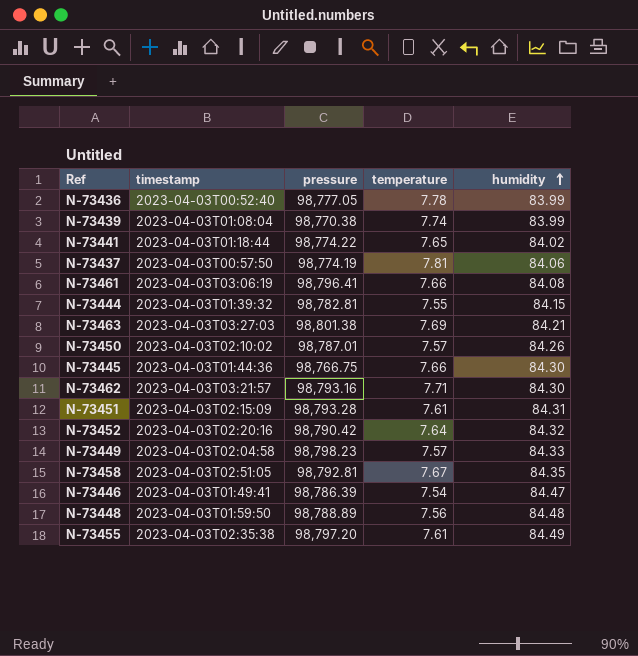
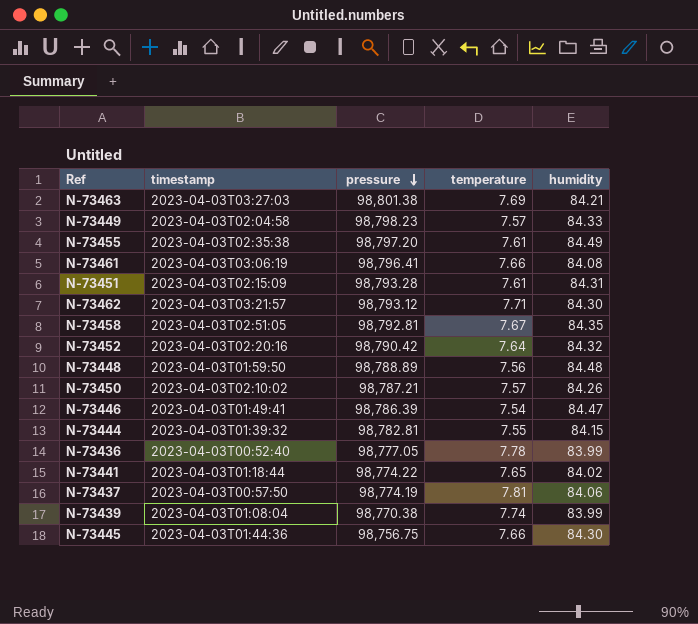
row order: humidity ascending -> pressure descending
N-73462 | pressure: 98,793.16 -> 98,793.12
N-73450 | pressure: 98,787.01 -> 98,787.21
N-73445 | pressure: 98,766.75 -> 98,756.75

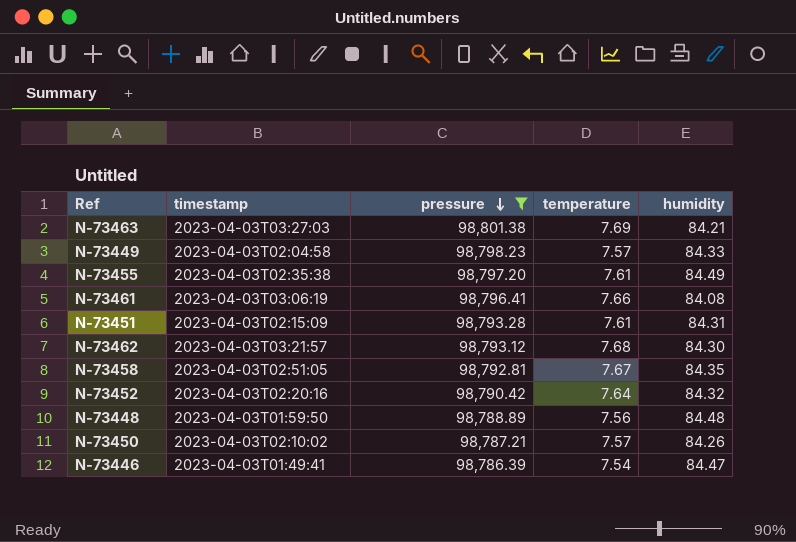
filter: none -> pressure >= 98,786.39
N-73462 | temperature: 7.71 -> 7.68

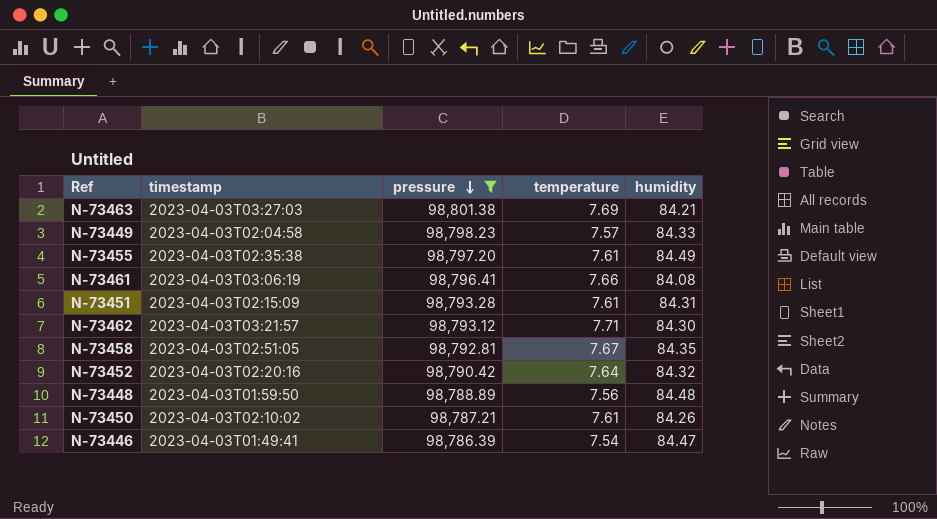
N-73462 | temperature: 7.68 -> 7.71
N-73450 | temperature: 7.57 -> 7.61

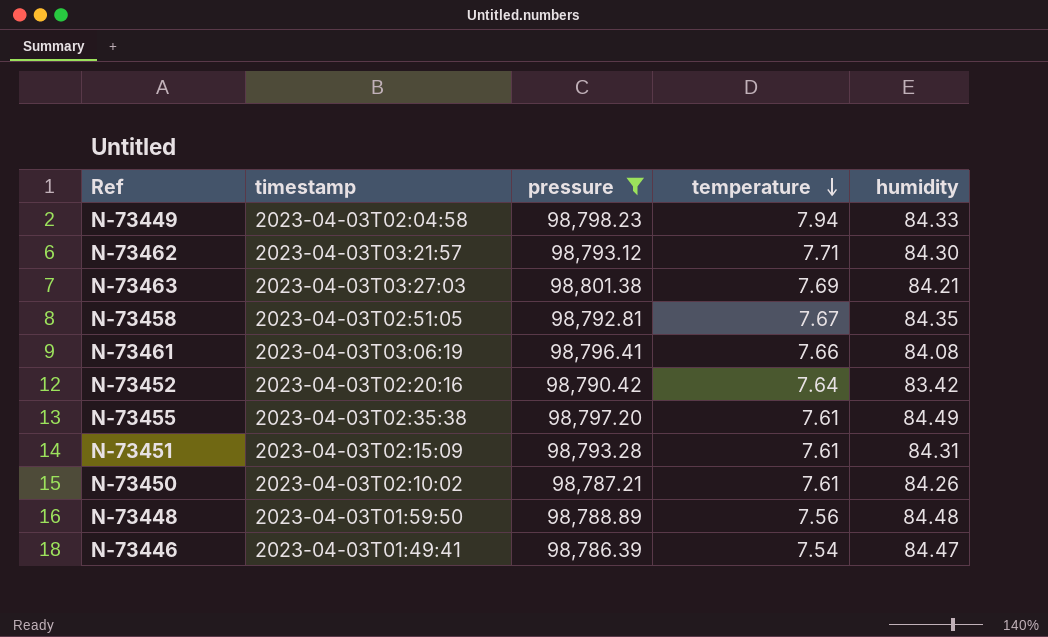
row order: pressure descending -> temperature descending
N-73449 | temperature: 7.57 -> 7.94
N-73452 | humidity: 84.32 -> 83.42

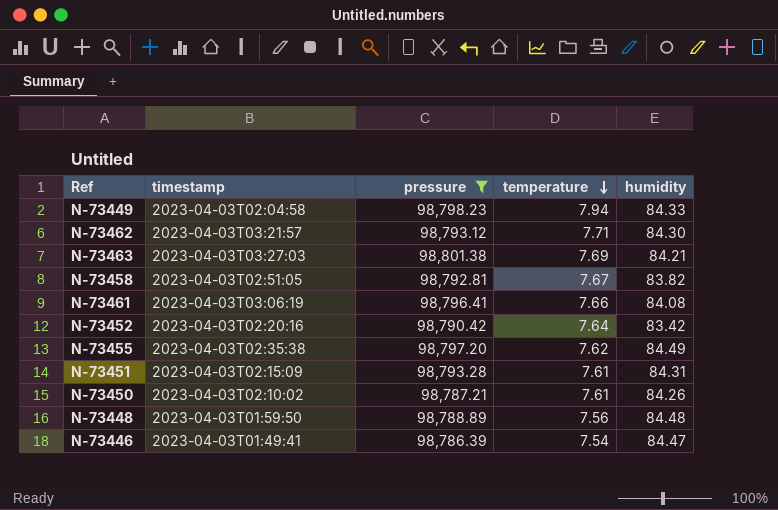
N-73458 | humidity: 84.35 -> 83.82
N-73455 | temperature: 7.61 -> 7.62

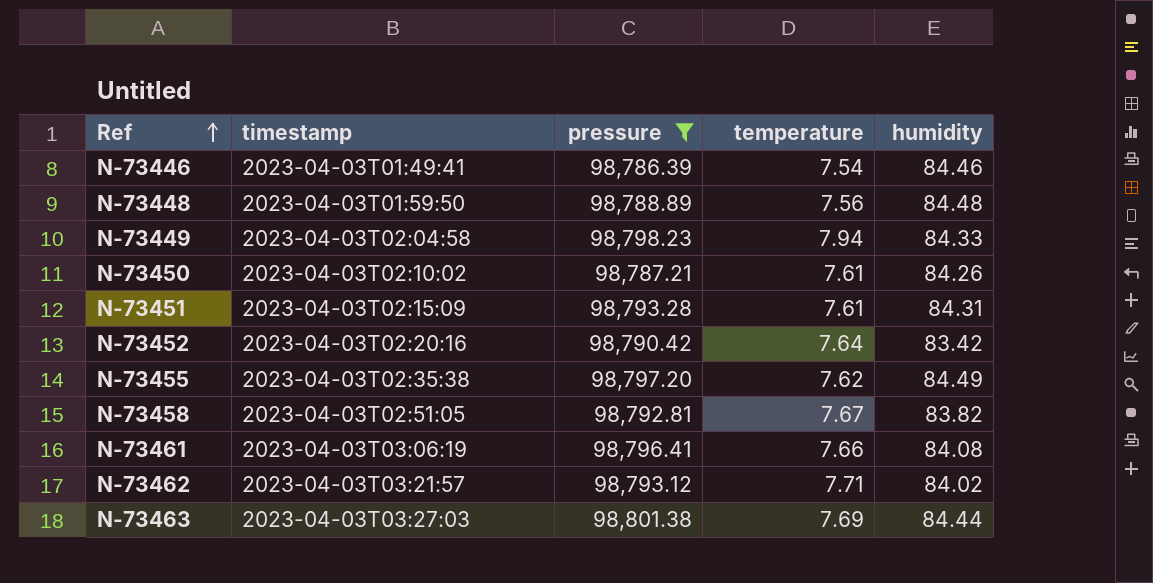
row order: temperature descending -> Ref ascending
N-73446 | humidity: 84.47 -> 84.46
N-73462 | humidity: 84.30 -> 84.02
N-73463 | humidity: 84.21 -> 84.44

